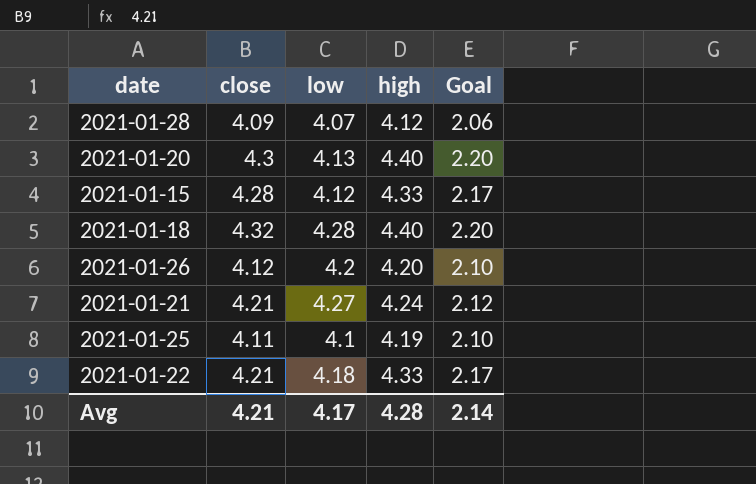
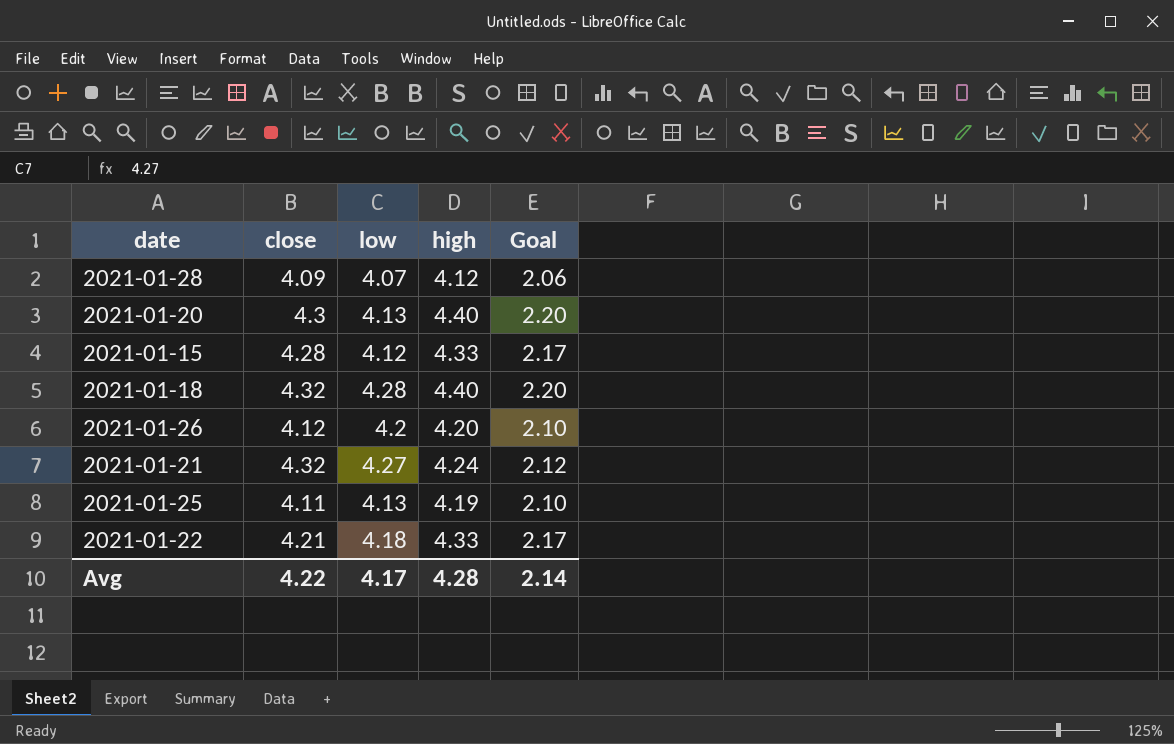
2021-01-21 | close: 4.21 -> 4.32
2021-01-25 | low: 4.1 -> 4.13
Avg | close: 4.21 -> 4.22

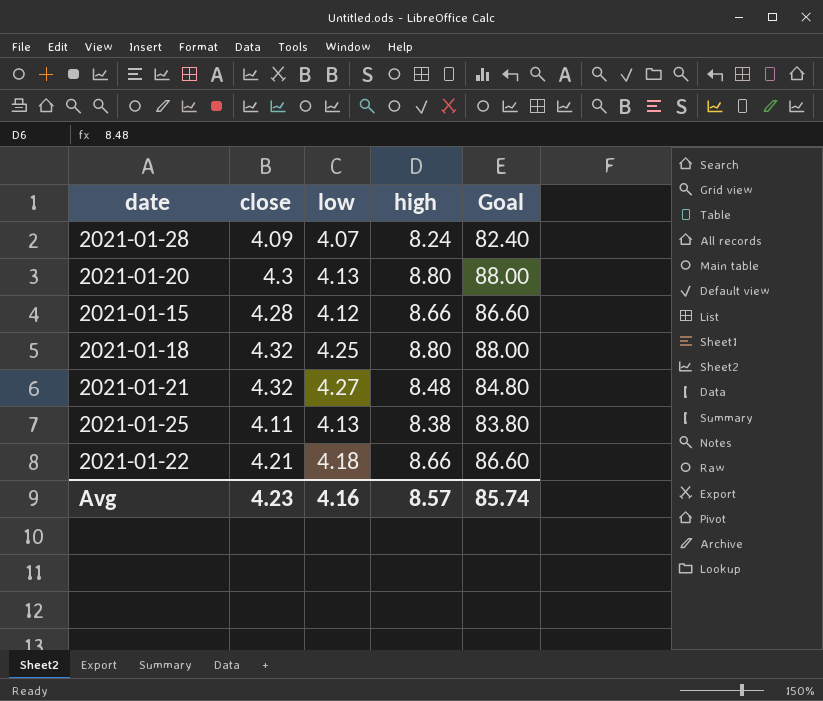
column Goal | formula: [high] * 0.5 -> [high] * 10
row 2021-01-26: 4.12 | 4.2 | 4.20 | 2.10 -> none
2021-01-28 | high: 4.12 -> 8.24
2021-01-20 | high: 4.40 -> 8.80
2021-01-15 | high: 4.33 -> 8.66
2021-01-18 | low: 4.28 -> 4.25
2021-01-18 | high: 4.40 -> 8.80
2021-01-21 | high: 4.24 -> 8.48
2021-01-25 | high: 4.19 -> 8.38
2021-01-22 | high: 4.33 -> 8.66
Avg | close: 4.22 -> 4.23
Avg | low: 4.17 -> 4.16
Avg | high: 4.28 -> 8.57
Avg | Goal: 2.14 -> 85.74

